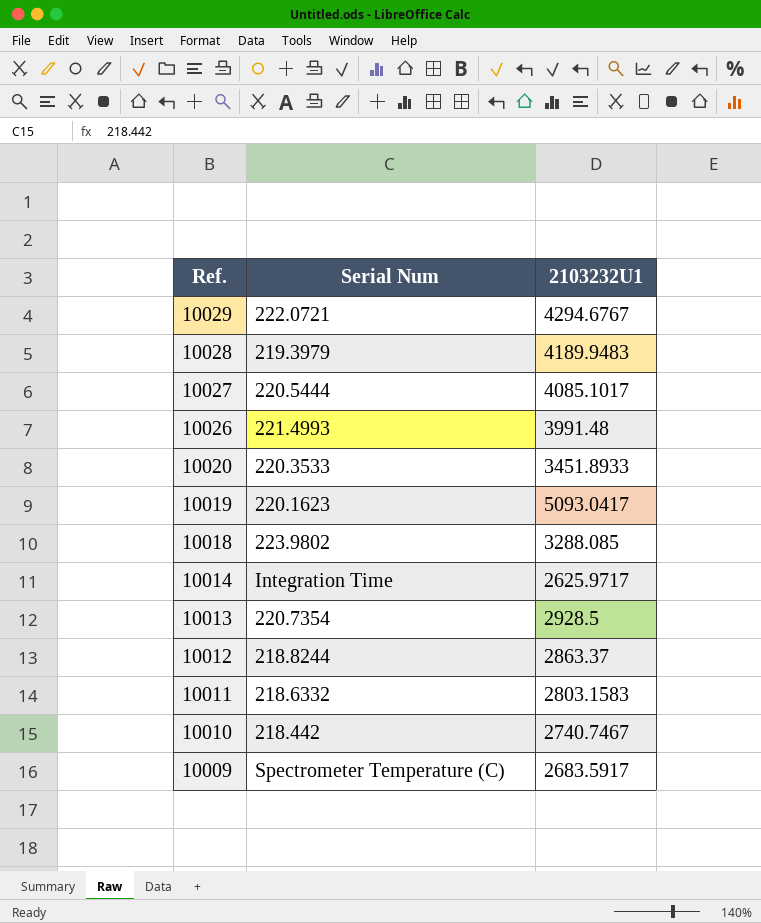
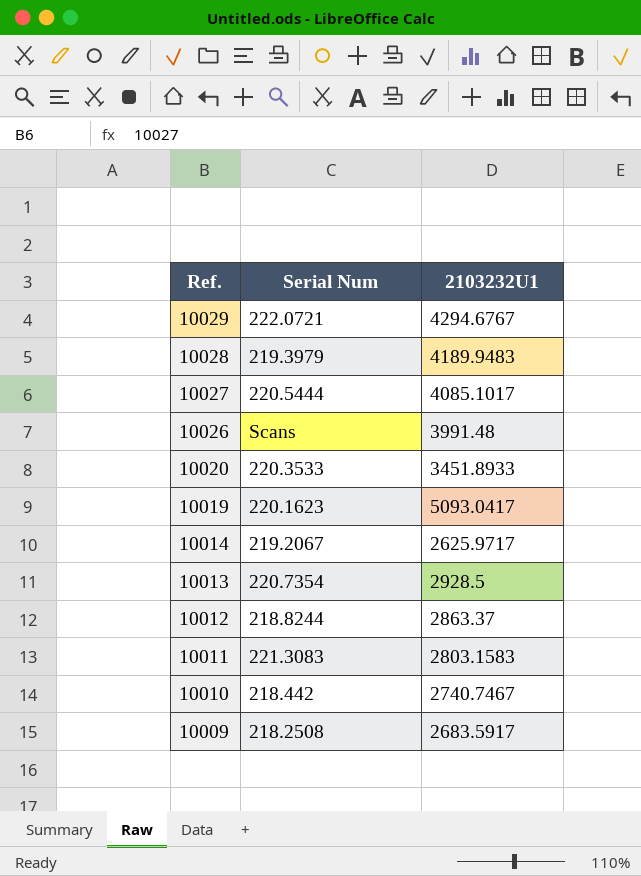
row 10018: 223.9802 | 3288.085 -> none
10026 | Serial Num: 221.4993 -> Scans
10014 | Serial Num: Integration Time -> 219.2067
10011 | Serial Num: 218.6332 -> 221.3083
10009 | Serial Num: Spectrometer Temperature (C) -> 218.2508

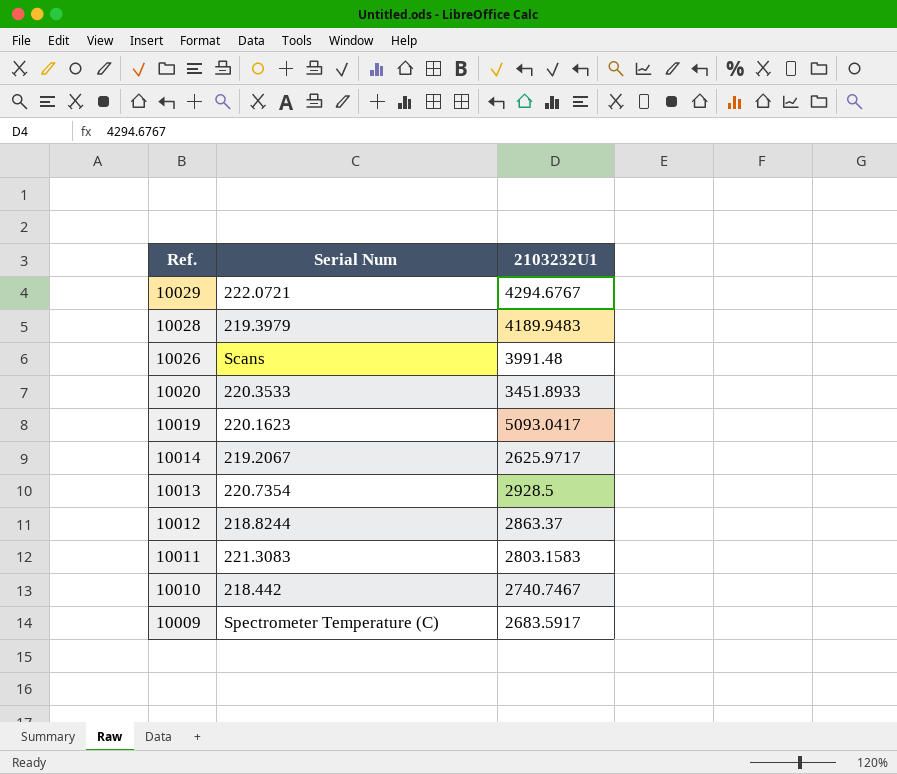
row 10027: 220.5444 | 4085.1017 -> none
10009 | Serial Num: 218.2508 -> Spectrometer Temperature (C)

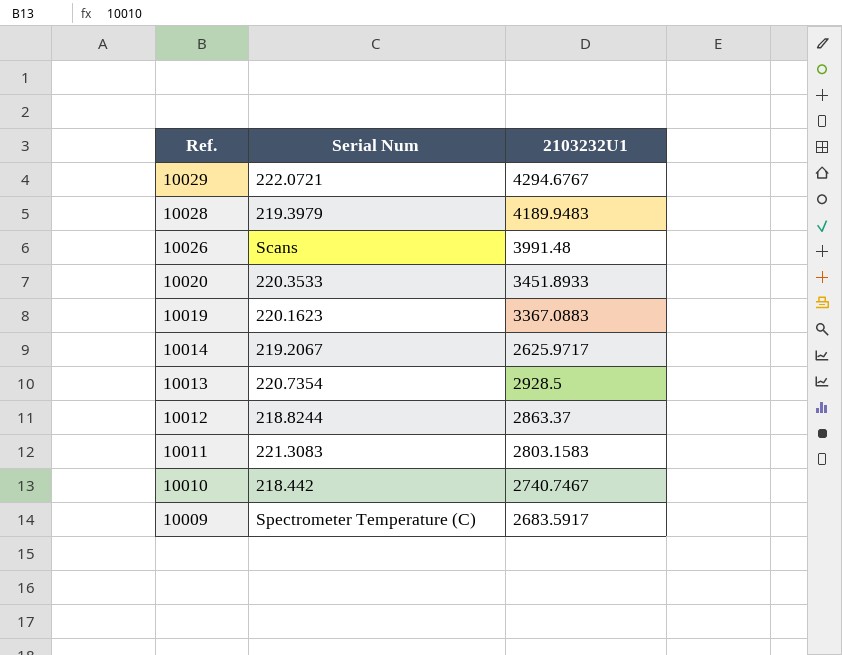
10019 | 2103232U1: 5093.0417 -> 3367.0883

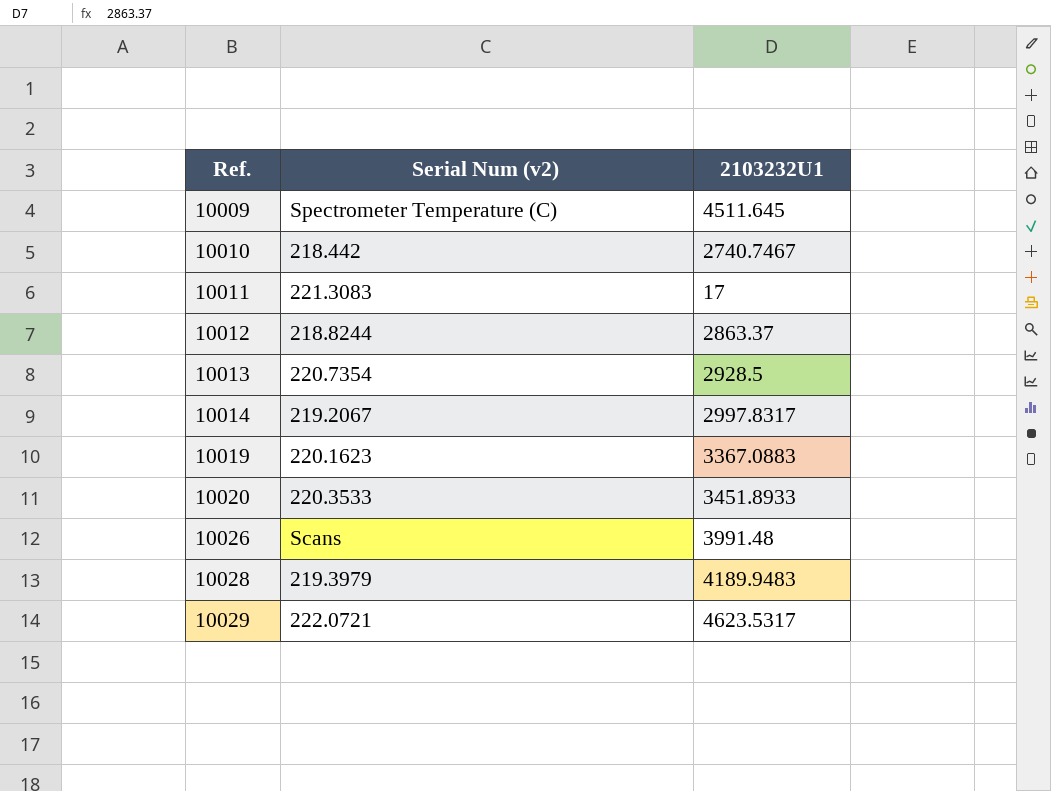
row order: Ref. descending -> Ref. ascending
column name: Serial Num -> Serial Num (v2)
10009 | 2103232U1: 2683.5917 -> 4511.645
10011 | 2103232U1: 2803.1583 -> 17
10014 | 2103232U1: 2625.9717 -> 2997.8317
10029 | 2103232U1: 4294.6767 -> 4623.5317

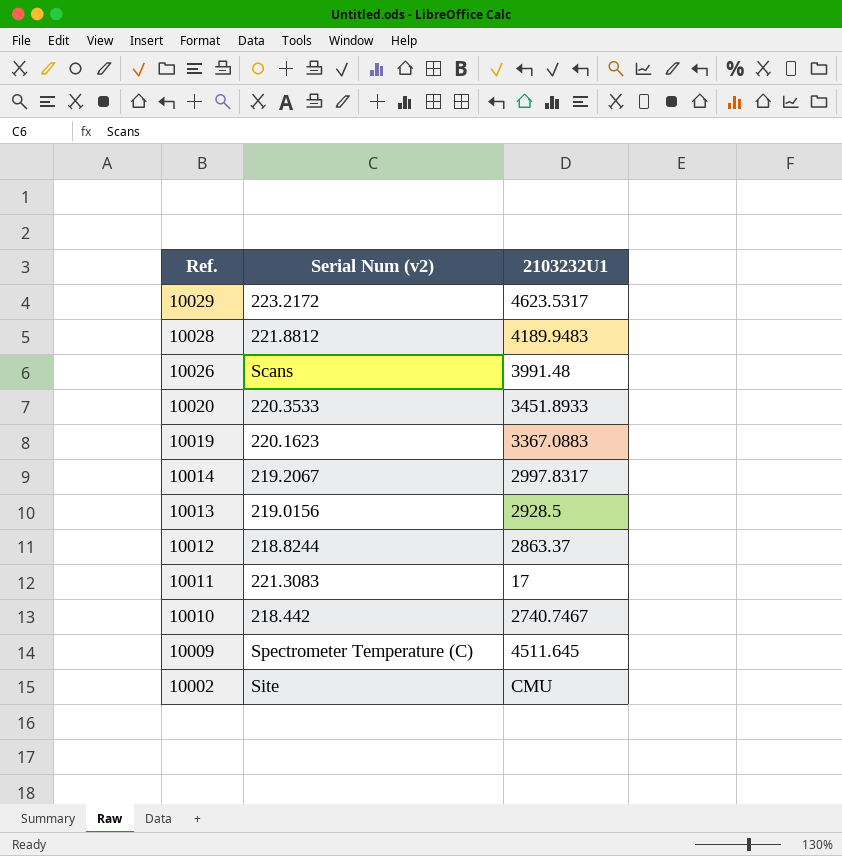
row order: Ref. ascending -> Ref. descending
10029 | Serial Num (v2): 222.0721 -> 223.2172
10028 | Serial Num (v2): 219.3979 -> 221.8812
10013 | Serial Num (v2): 220.7354 -> 219.0156
row 10002: none -> Site | CMU

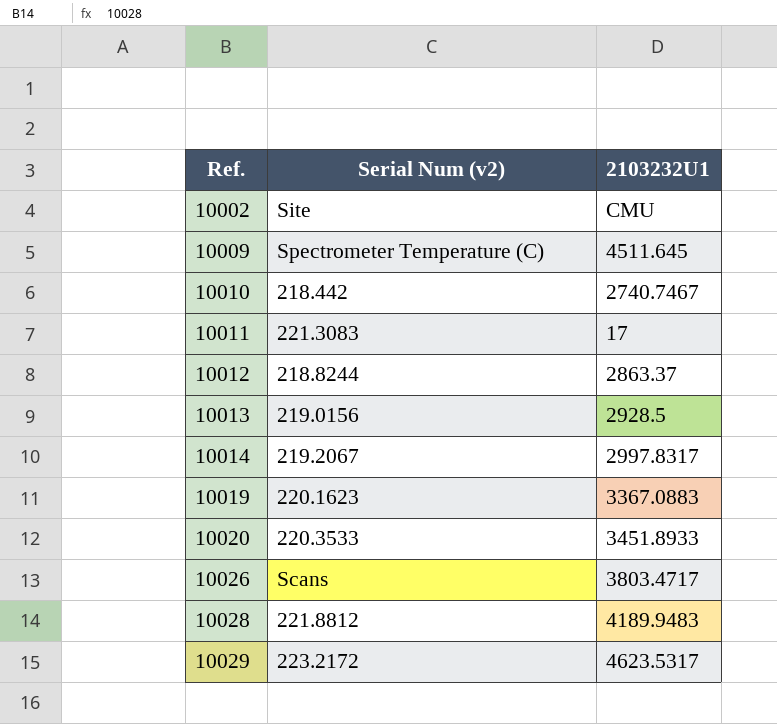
row order: Ref. descending -> Ref. ascending
10026 | 2103232U1: 3991.48 -> 3803.4717

